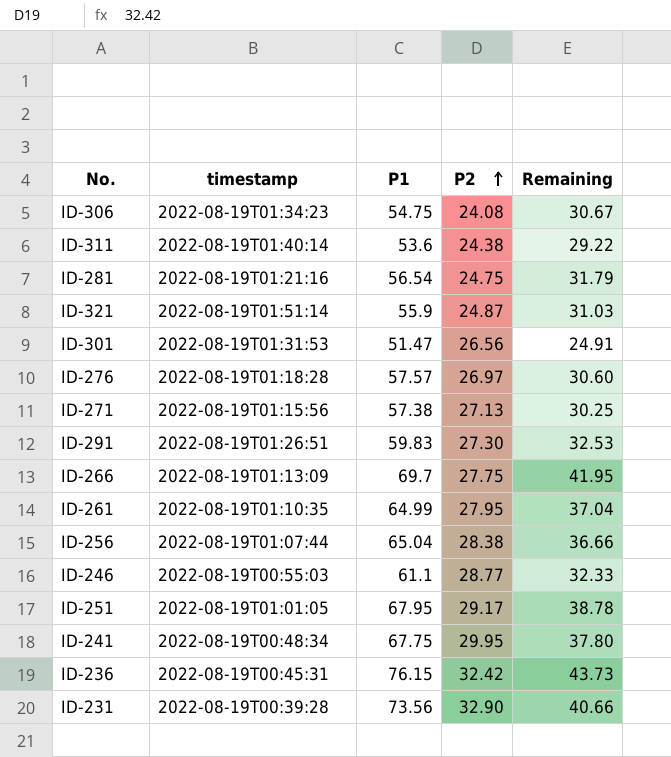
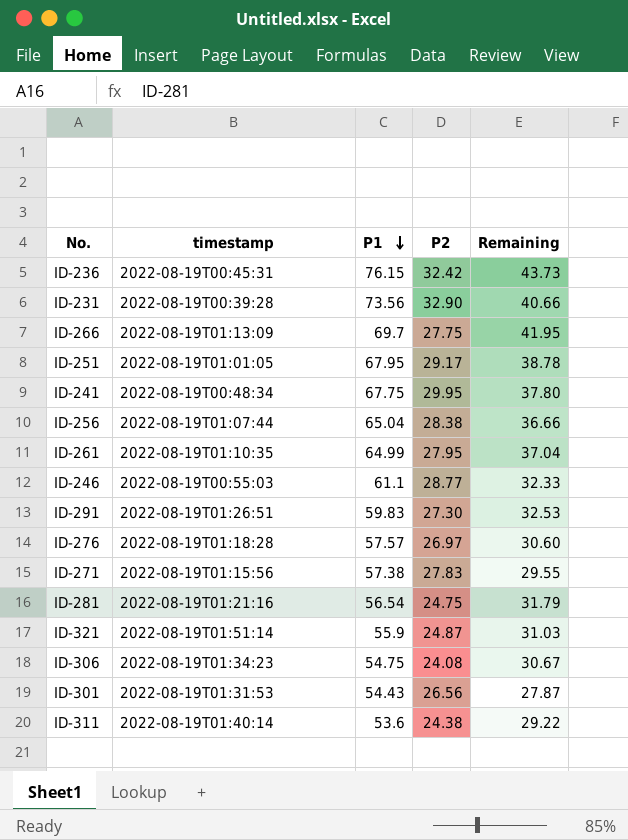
row order: P2 ascending -> P1 descending
ID-271 | P2: 27.13 -> 27.83
ID-271 | Remaining: 30.25 -> 29.55
ID-301 | P1: 51.47 -> 54.43
ID-301 | Remaining: 24.91 -> 27.87

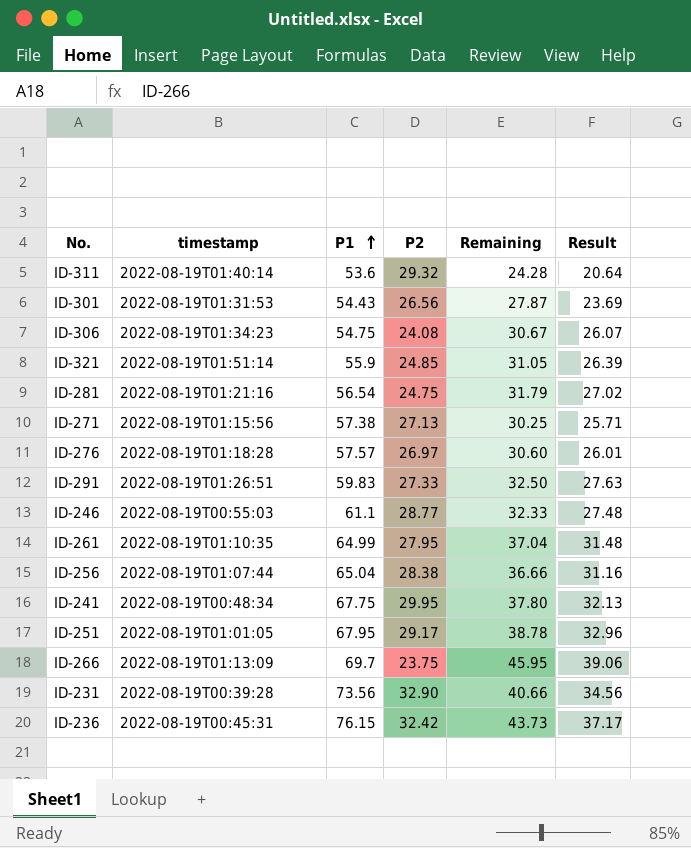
row order: P1 descending -> P1 ascending
column Result | formula: none -> [Remaining] * 0.85
ID-311 | P2: 24.38 -> 29.32
ID-311 | Remaining: 29.22 -> 24.28
ID-321 | P2: 24.87 -> 24.85
ID-321 | Remaining: 31.03 -> 31.05
ID-271 | P2: 27.83 -> 27.13
ID-271 | Remaining: 29.55 -> 30.25
ID-291 | P2: 27.30 -> 27.33
ID-291 | Remaining: 32.53 -> 32.50
ID-266 | P2: 27.75 -> 23.75
ID-266 | Remaining: 41.95 -> 45.95

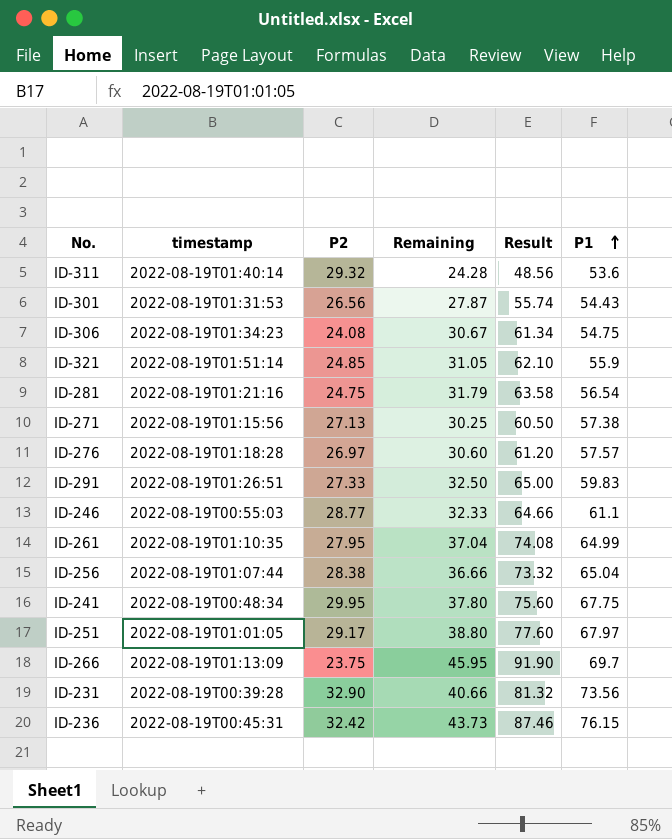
column Result | formula: [Remaining] * 0.85 -> [Remaining] * 2
column P1 | position: 3 -> 6
ID-251 | Remaining: 38.78 -> 38.80
ID-251 | P1: 67.95 -> 67.97

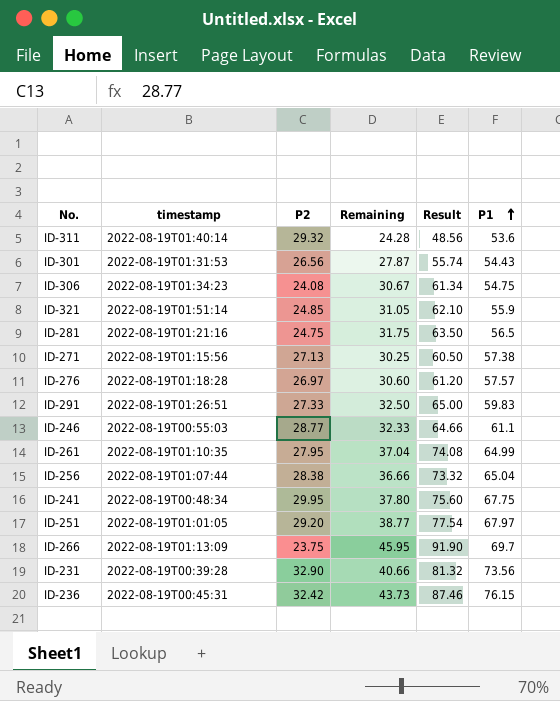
ID-281 | Remaining: 31.79 -> 31.75
ID-281 | Result: 63.58 -> 63.50
ID-281 | P1: 56.54 -> 56.5
ID-251 | P2: 29.17 -> 29.20
ID-251 | Remaining: 38.80 -> 38.77
ID-251 | Result: 77.60 -> 77.54

